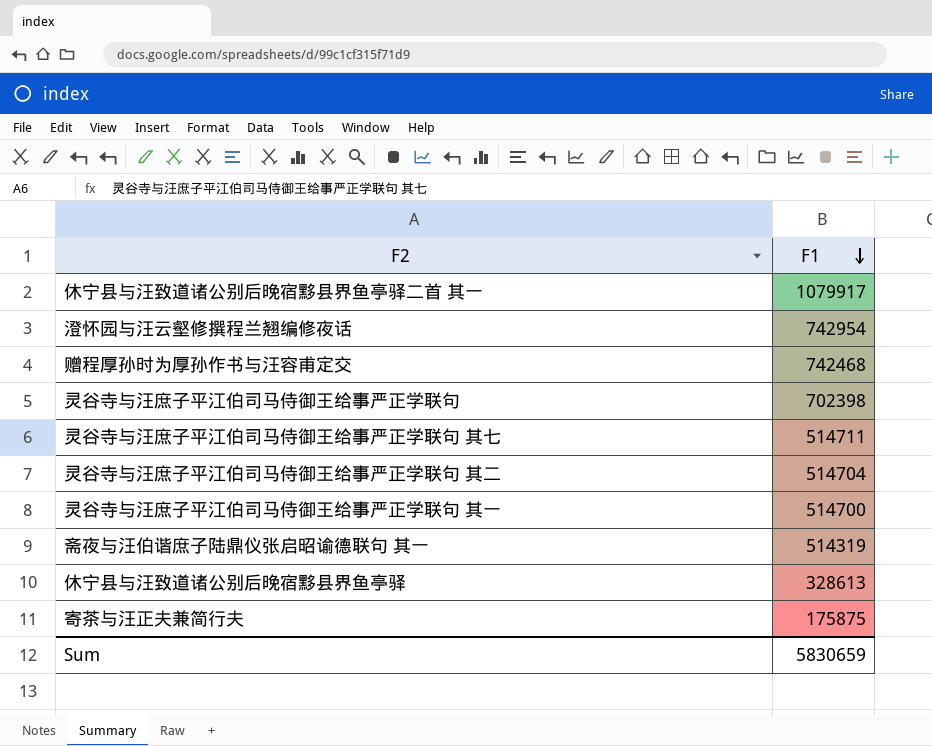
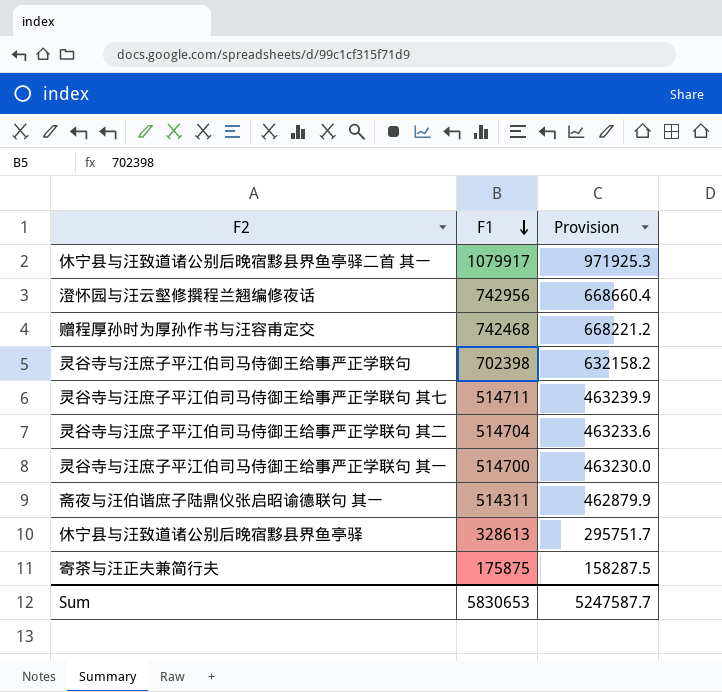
column Provision | formula: none -> [F1] * 0.9
澄怀园与汪云壑修撰程兰翘编修夜话 | F1: 742954 -> 742956
斋夜与汪伯谐庶子陆鼎仪张启昭谕德联句 其一 | F1: 514319 -> 514311
Sum | F1: 5830659 -> 5830653

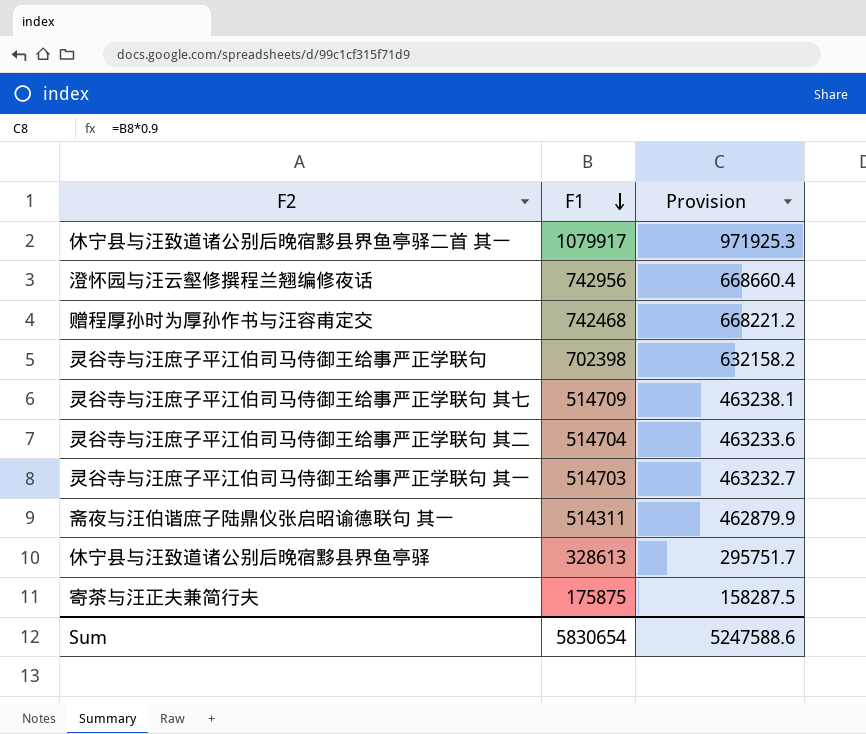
灵谷寺与汪庶子平江伯司马侍御王给事严正学联句 其七 | F1: 514711 -> 514709
灵谷寺与汪庶子平江伯司马侍御王给事严正学联句 其七 | Provision: 463239.9 -> 463238.1
灵谷寺与汪庶子平江伯司马侍御王给事严正学联句 其一 | F1: 514700 -> 514703
灵谷寺与汪庶子平江伯司马侍御王给事严正学联句 其一 | Provision: 463230.0 -> 463232.7
Sum | F1: 5830653 -> 5830654
Sum | Provision: 5247587.7 -> 5247588.6

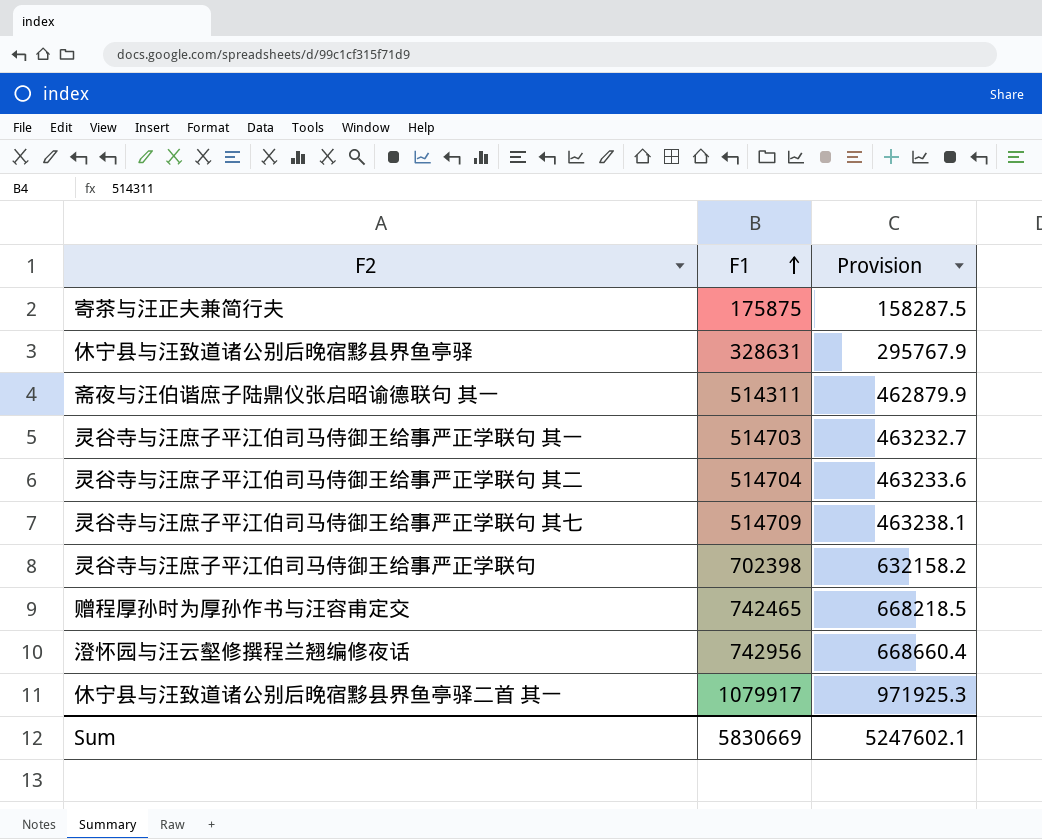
row order: F1 descending -> F1 ascending
休宁县与汪致道诸公别后晚宿黟县界鱼亭驿 | F1: 328613 -> 328631
休宁县与汪致道诸公别后晚宿黟县界鱼亭驿 | Provision: 295751.7 -> 295767.9
赠程厚孙时为厚孙作书与汪容甫定交 | F1: 742468 -> 742465
赠程厚孙时为厚孙作书与汪容甫定交 | Provision: 668221.2 -> 668218.5
Sum | F1: 5830654 -> 5830669
Sum | Provision: 5247588.6 -> 5247602.1

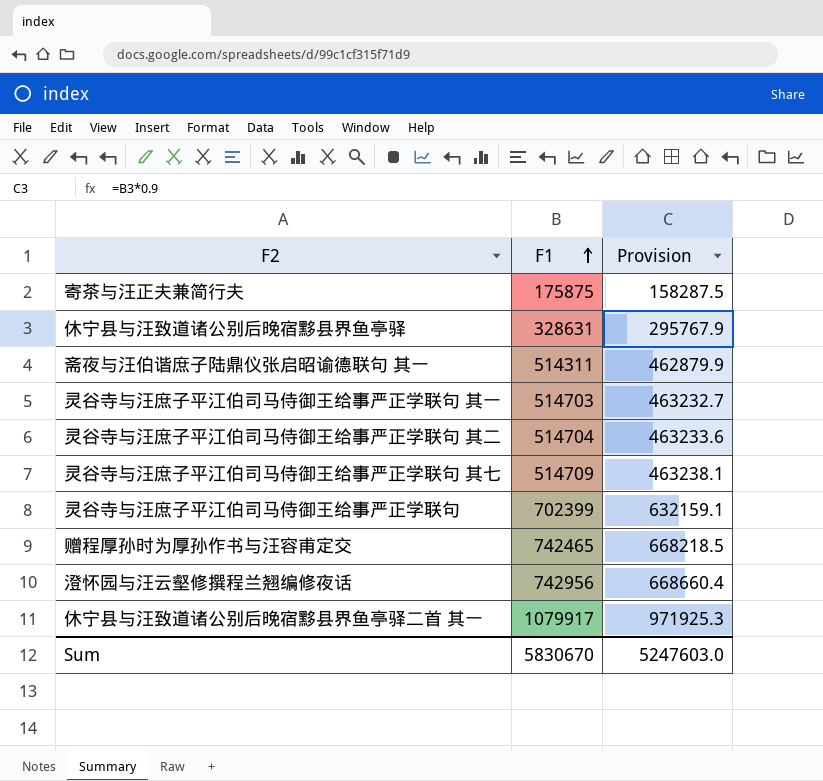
灵谷寺与汪庶子平江伯司马侍御王给事严正学联句 | F1: 702398 -> 702399
灵谷寺与汪庶子平江伯司马侍御王给事严正学联句 | Provision: 632158.2 -> 632159.1
Sum | F1: 5830669 -> 5830670
Sum | Provision: 5247602.1 -> 5247603.0

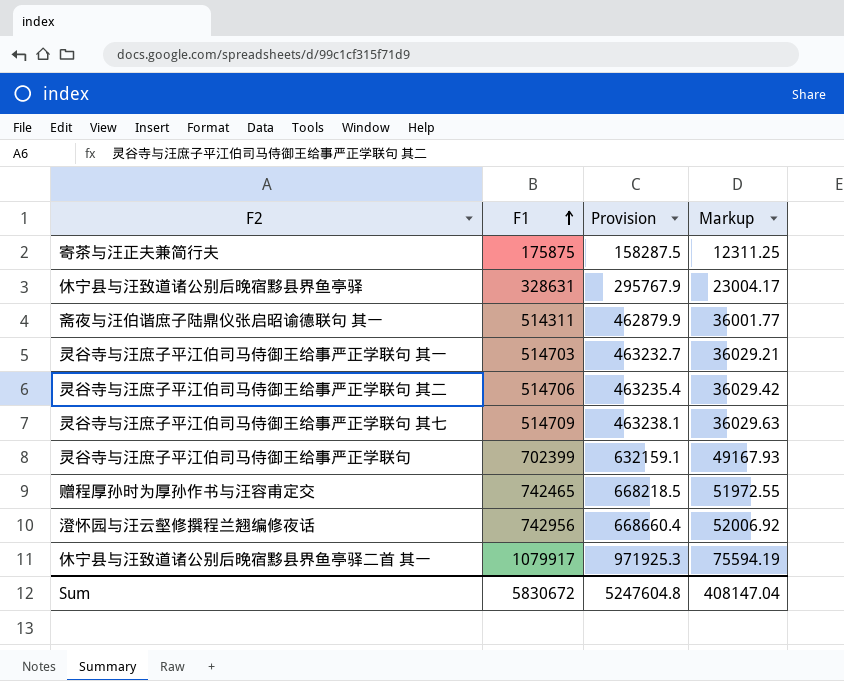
column Markup | formula: none -> [F1] * 0.07
灵谷寺与汪庶子平江伯司马侍御王给事严正学联句 其二 | F1: 514704 -> 514706
灵谷寺与汪庶子平江伯司马侍御王给事严正学联句 其二 | Provision: 463233.6 -> 463235.4
Sum | F1: 5830670 -> 5830672
Sum | Provision: 5247603.0 -> 5247604.8

